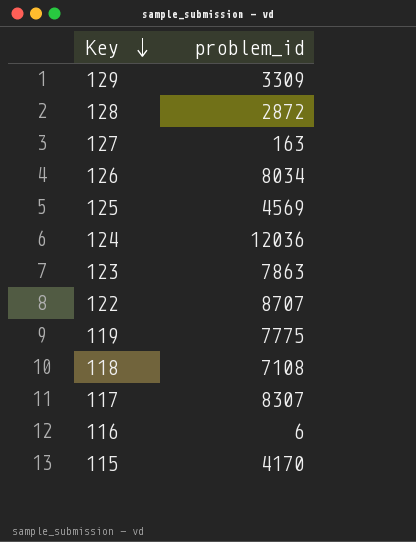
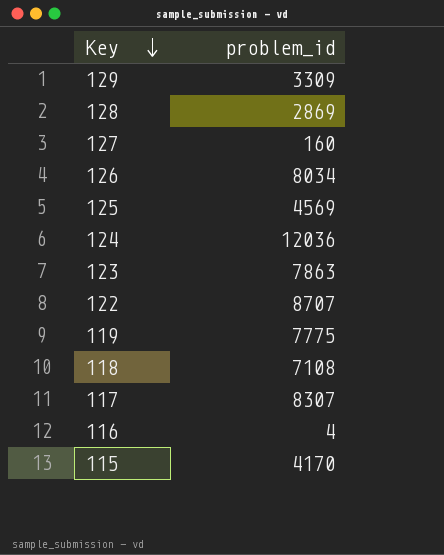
128 | problem_id: 2872 -> 2869
127 | problem_id: 163 -> 160
116 | problem_id: 6 -> 4

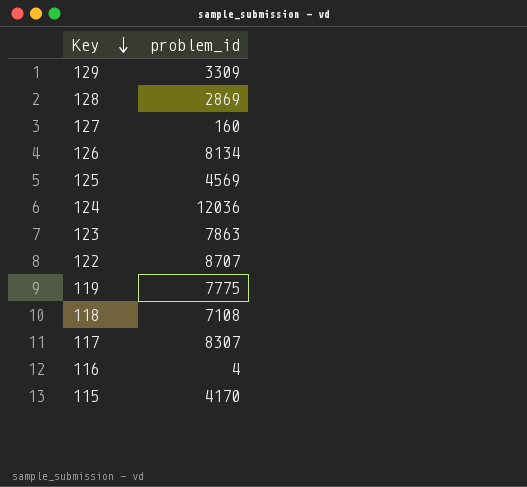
126 | problem_id: 8034 -> 8134

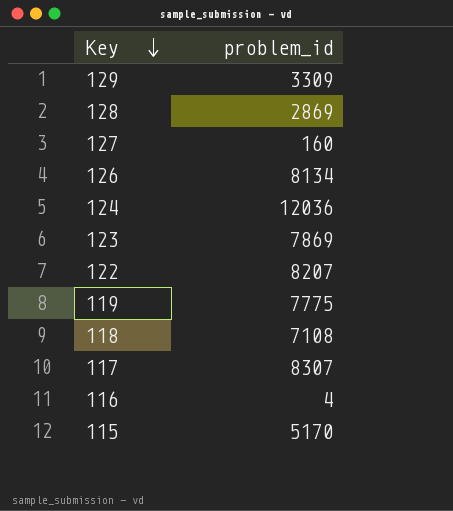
row 125: 4569 -> none
123 | problem_id: 7863 -> 7869
122 | problem_id: 8707 -> 8207
115 | problem_id: 4170 -> 5170

